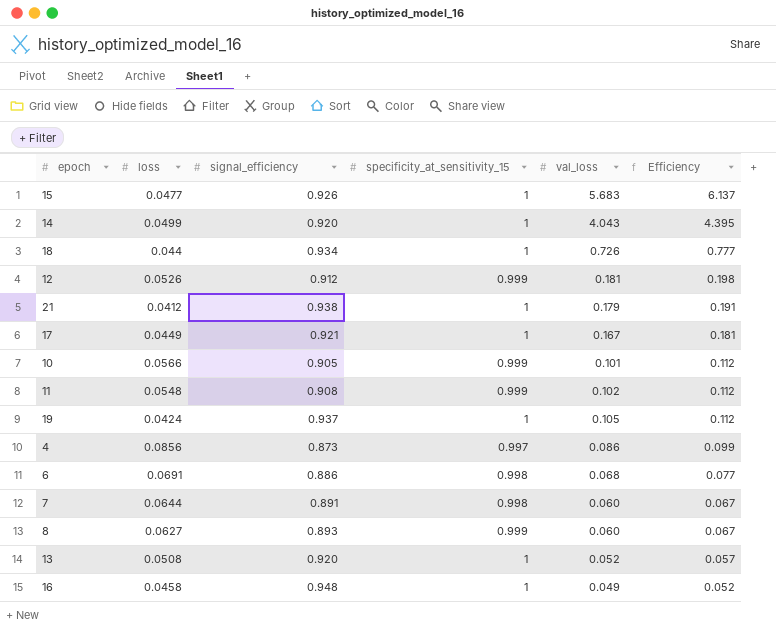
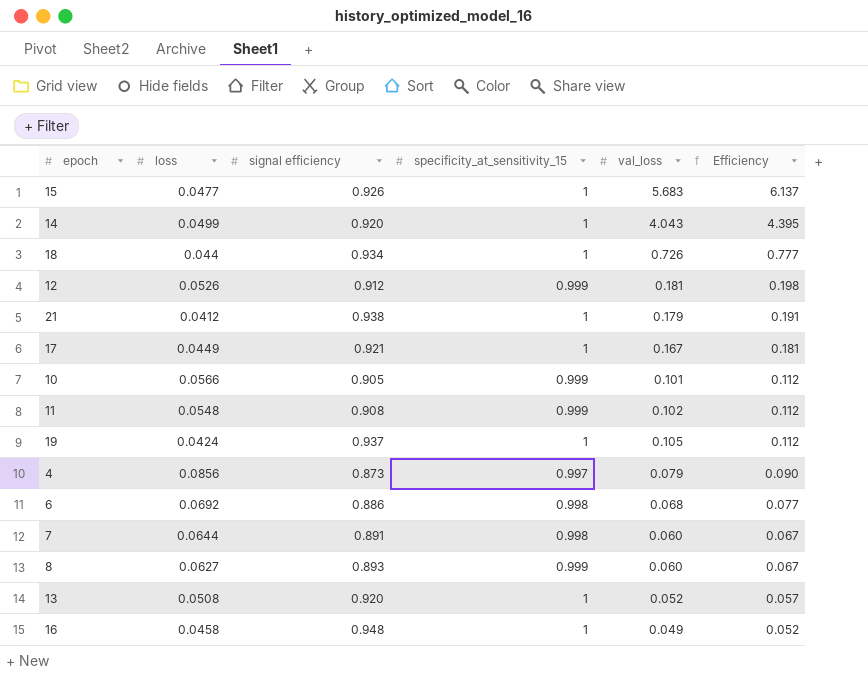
column name: signal_efficiency -> signal efficiency
4 | val_loss: 0.086 -> 0.079
4 | Efficiency: 0.099 -> 0.090
6 | loss: 0.0691 -> 0.0692

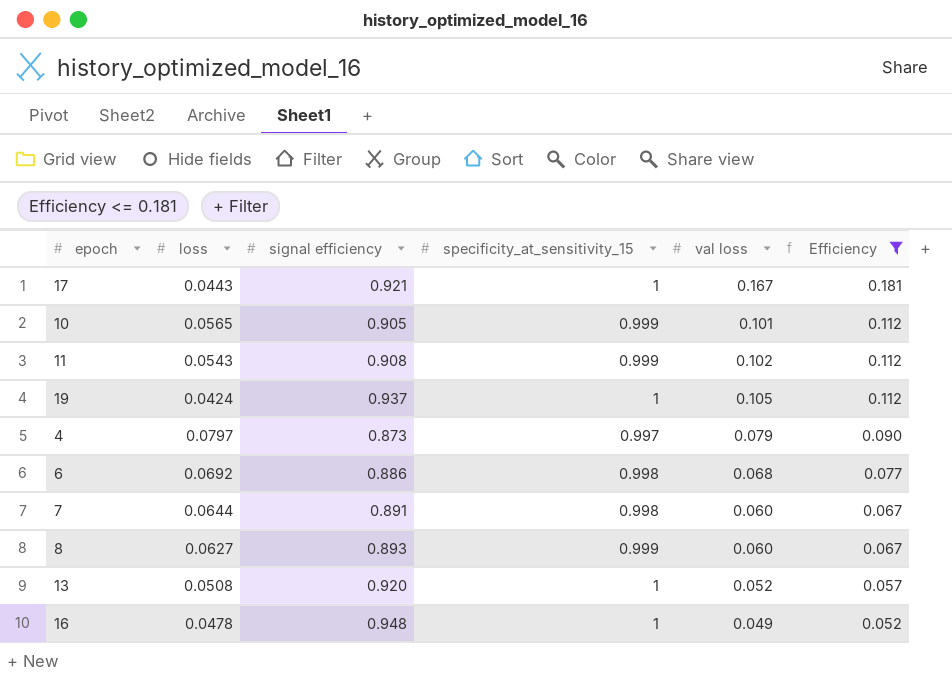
filter: none -> Efficiency <= 0.181
column name: val_loss -> val loss
17 | loss: 0.0449 -> 0.0443
10 | loss: 0.0566 -> 0.0565
11 | loss: 0.0548 -> 0.0543
4 | loss: 0.0856 -> 0.0797
16 | loss: 0.0458 -> 0.0478

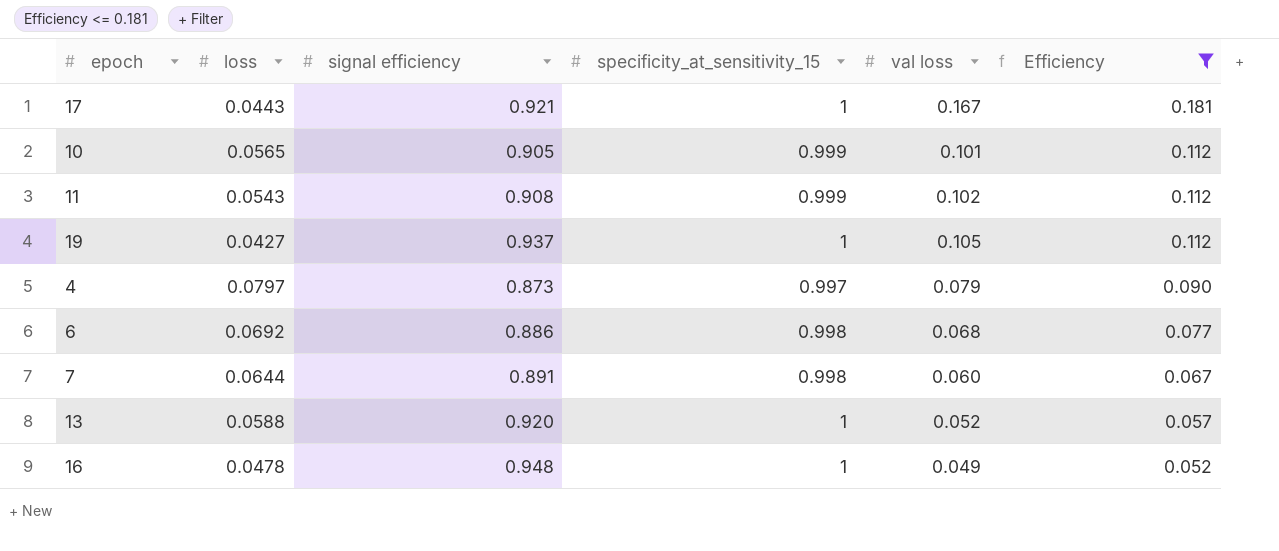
row 8: 0.0627 | 0.893 | 0.999 | 0.060 | 0.067 -> none
19 | loss: 0.0424 -> 0.0427
13 | loss: 0.0508 -> 0.0588

